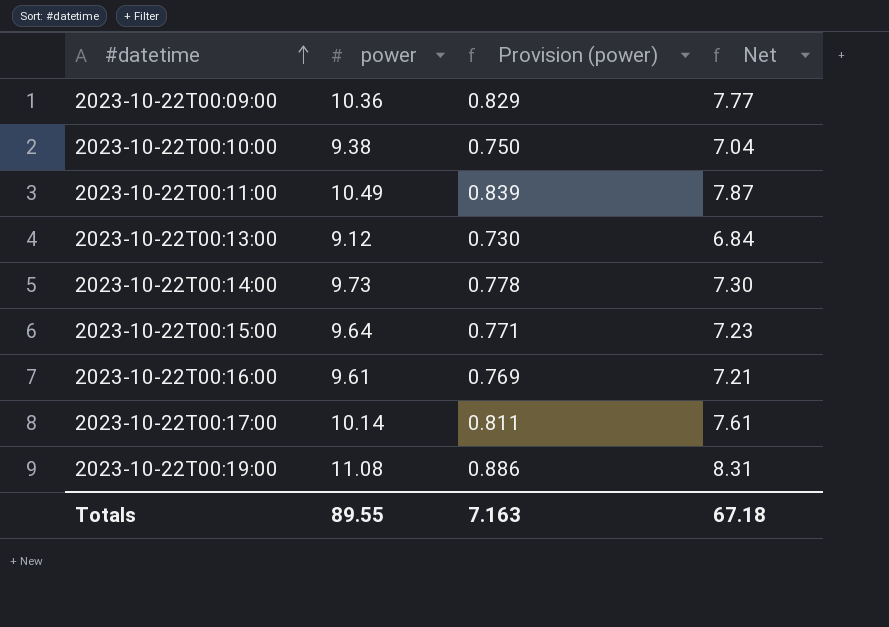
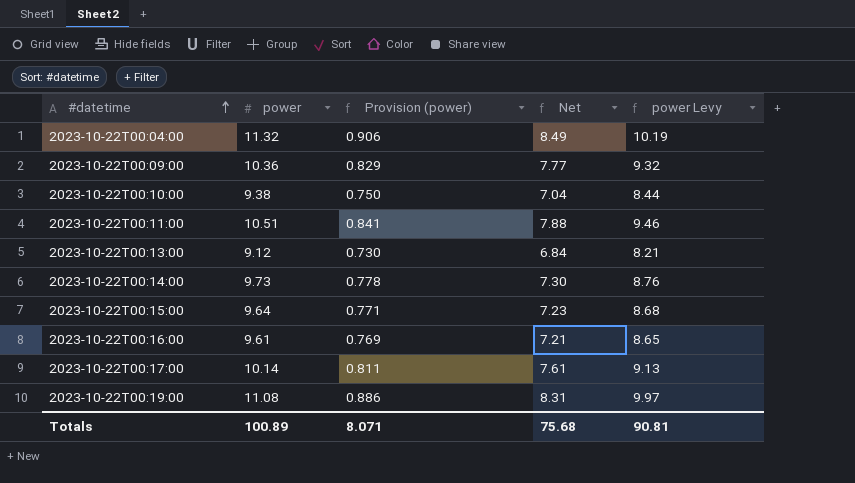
column power Levy | formula: none -> [power] * 0.9
row 2023-10-22T00:04:00: none -> 11.32 | 0.906 | 8.49 | 10.19
2023-10-22T00:11:00 | power: 10.49 -> 10.51
2023-10-22T00:11:00 | Provision (power): 0.839 -> 0.841
2023-10-22T00:11:00 | Net: 7.87 -> 7.88
Totals | power: 89.55 -> 100.89
Totals | Provision (power): 7.163 -> 8.071
Totals | Net: 67.18 -> 75.68

